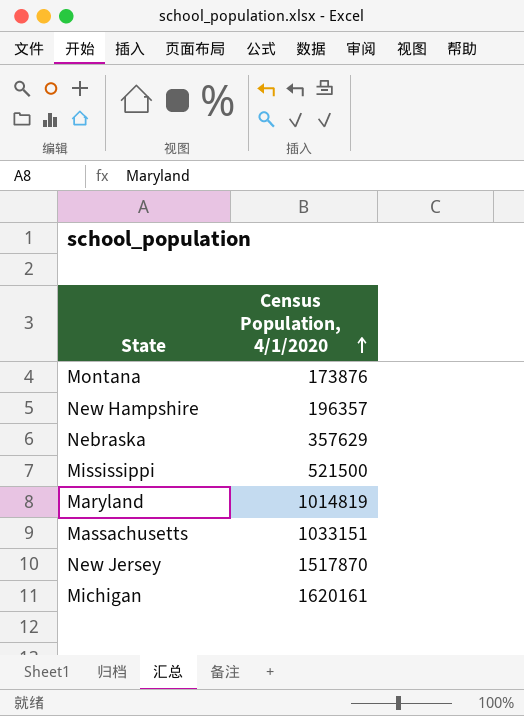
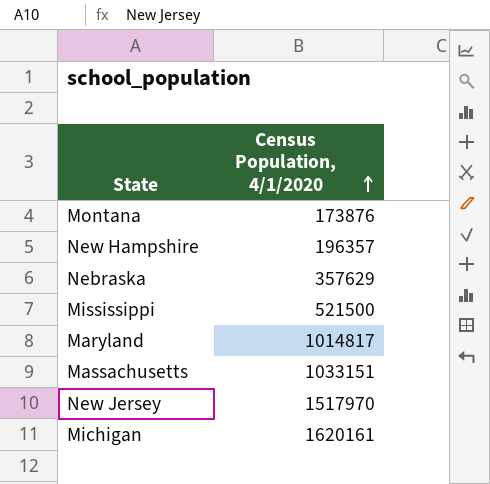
Maryland | Census Population, 4/1/2020: 1014819 -> 1014817
New Jersey | Census Population, 4/1/2020: 1517870 -> 1517970

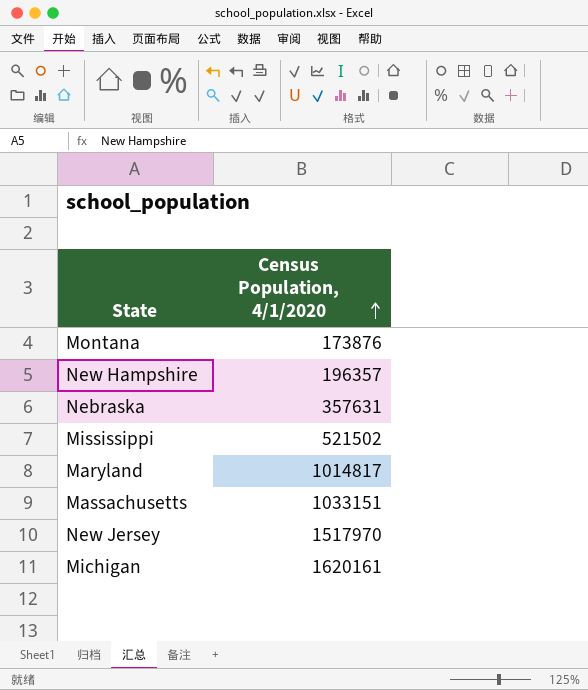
Nebraska | Census Population, 4/1/2020: 357629 -> 357631
Mississippi | Census Population, 4/1/2020: 521500 -> 521502

